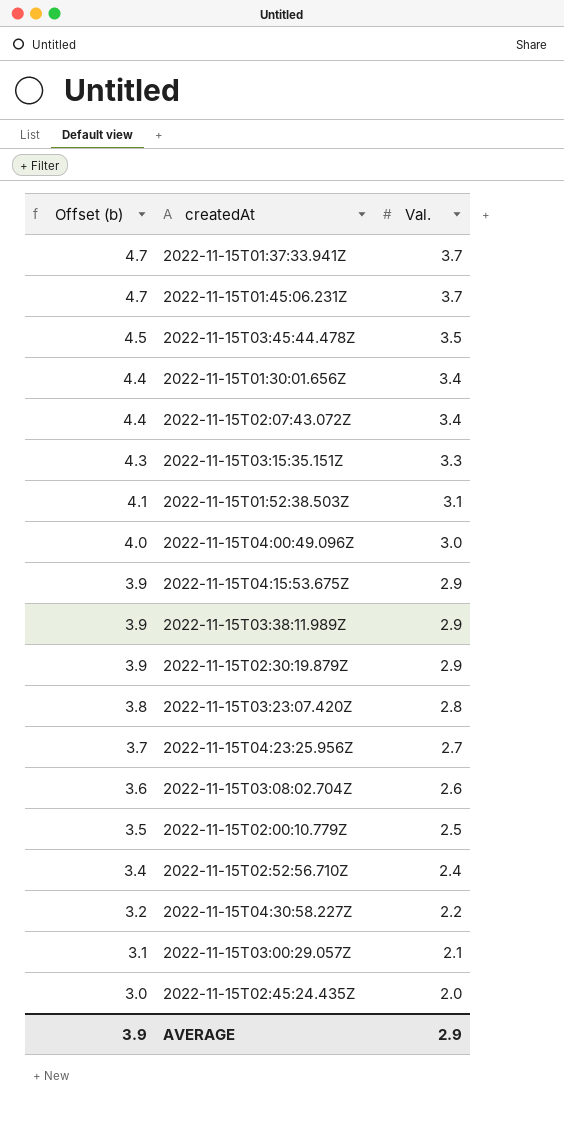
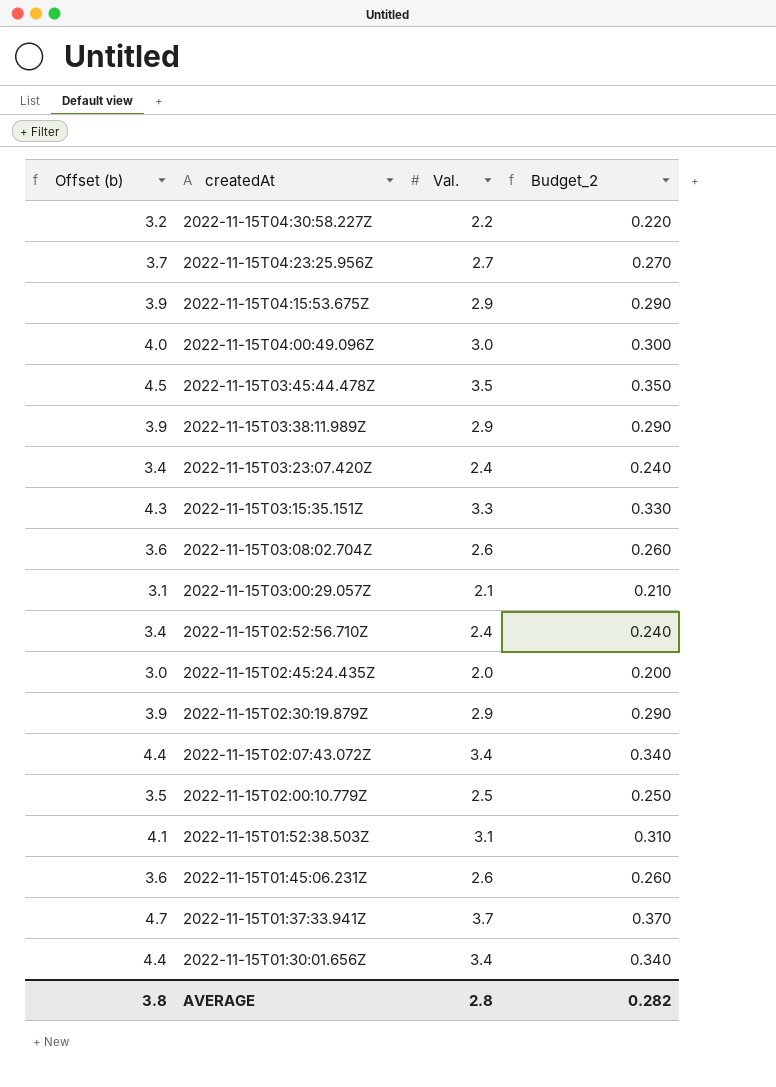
row order: Offset (b) descending -> createdAt descending
column Budget_2 | formula: none -> [Val.] * 0.1
2022-11-15T03:23:07.420Z | Offset (b): 3.8 -> 3.4
2022-11-15T03:23:07.420Z | Val.: 2.8 -> 2.4
2022-11-15T01:45:06.231Z | Offset (b): 4.7 -> 3.6
2022-11-15T01:45:06.231Z | Val.: 3.7 -> 2.6
AVERAGE | Offset (b): 3.9 -> 3.8
AVERAGE | Val.: 2.9 -> 2.8

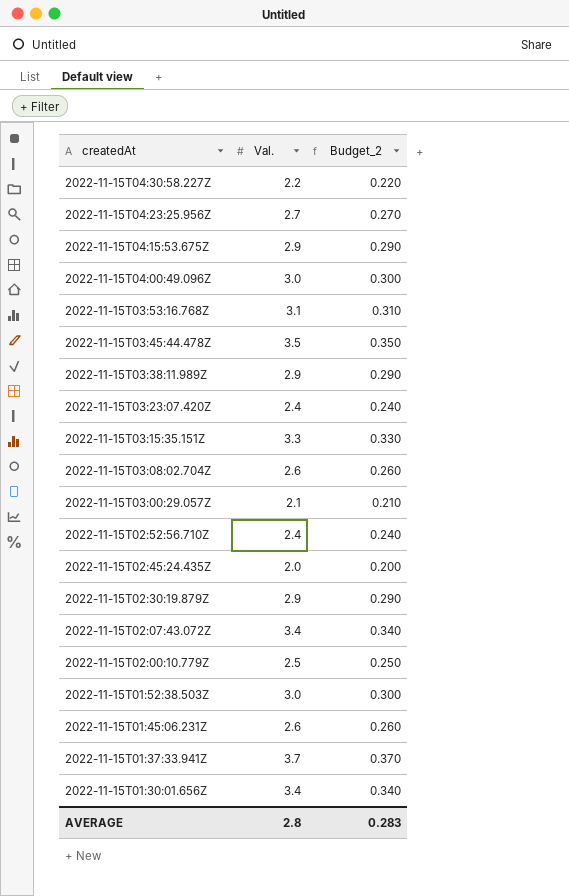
column Offset (b) | formula: [Val.] + 1 -> none
row 2022-11-15T03:53:16.768Z: none -> 3.1 | 0.310
2022-11-15T01:52:38.503Z | Val.: 3.1 -> 3.0
2022-11-15T01:52:38.503Z | Budget_2: 0.310 -> 0.300
AVERAGE | Budget_2: 0.282 -> 0.283

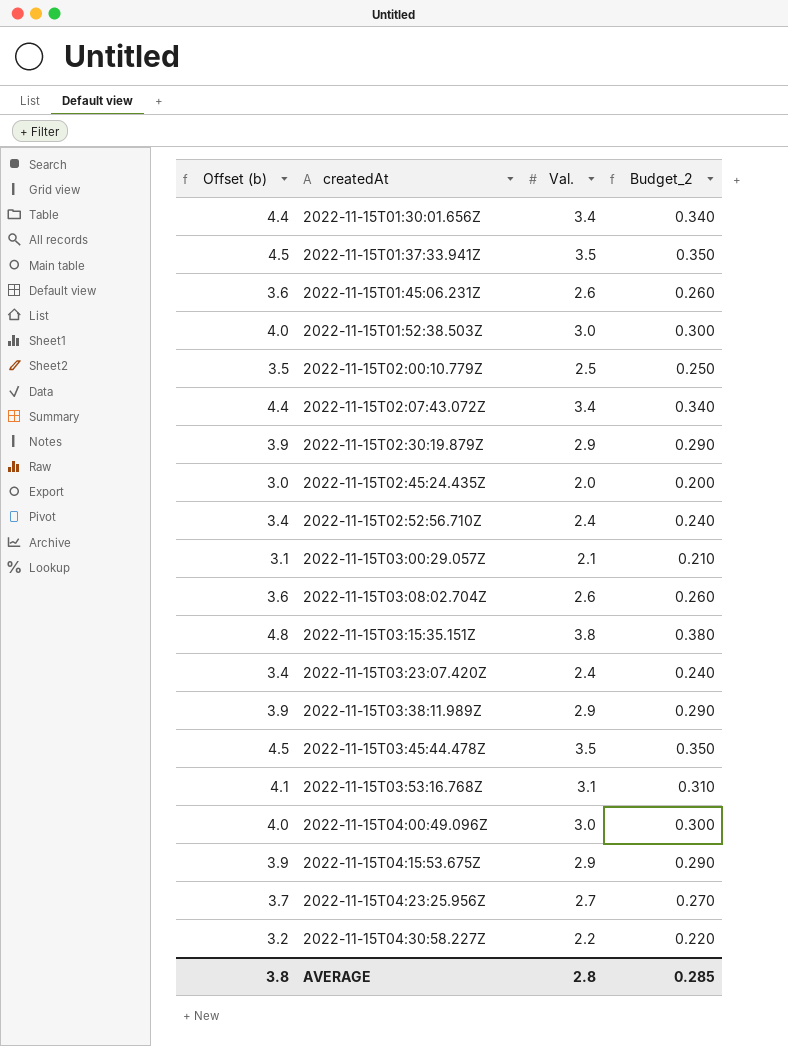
row order: createdAt descending -> createdAt ascending
column Offset (b) | formula: none -> [Val.] + 1
2022-11-15T01:37:33.941Z | Val.: 3.7 -> 3.5
2022-11-15T01:37:33.941Z | Budget_2: 0.370 -> 0.350
2022-11-15T03:15:35.151Z | Val.: 3.3 -> 3.8
2022-11-15T03:15:35.151Z | Budget_2: 0.330 -> 0.380
AVERAGE | Budget_2: 0.283 -> 0.285

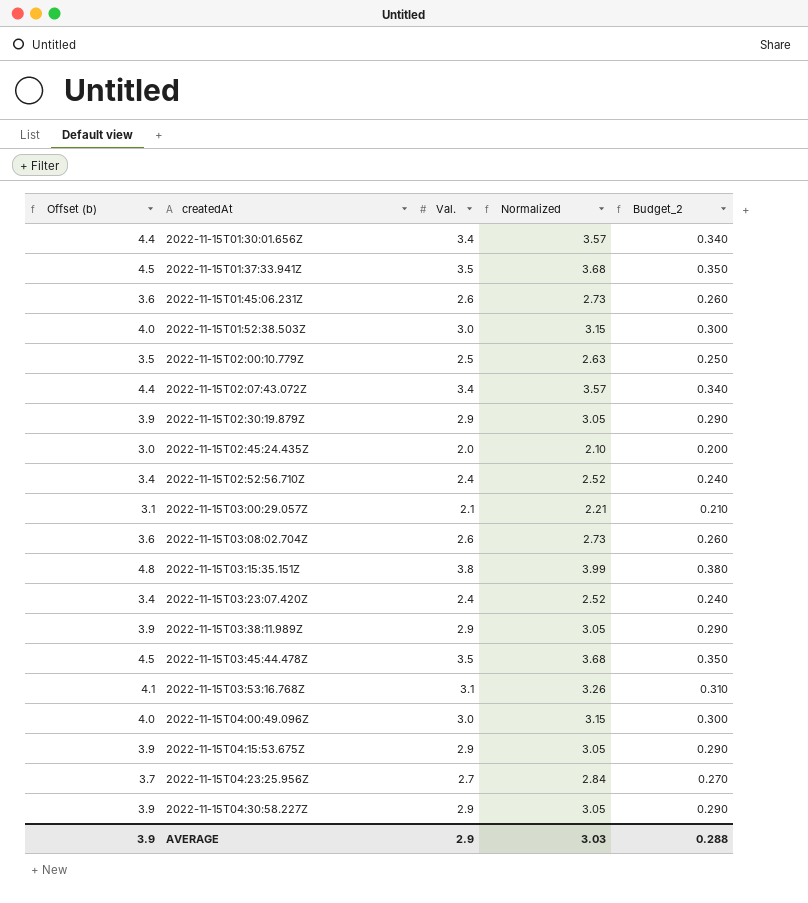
column Normalized | formula: none -> [Val.] * 1.05
2022-11-15T04:30:58.227Z | Offset (b): 3.2 -> 3.9
2022-11-15T04:30:58.227Z | Val.: 2.2 -> 2.9
2022-11-15T04:30:58.227Z | Budget_2: 0.220 -> 0.290
AVERAGE | Offset (b): 3.8 -> 3.9
AVERAGE | Val.: 2.8 -> 2.9
AVERAGE | Budget_2: 0.285 -> 0.288

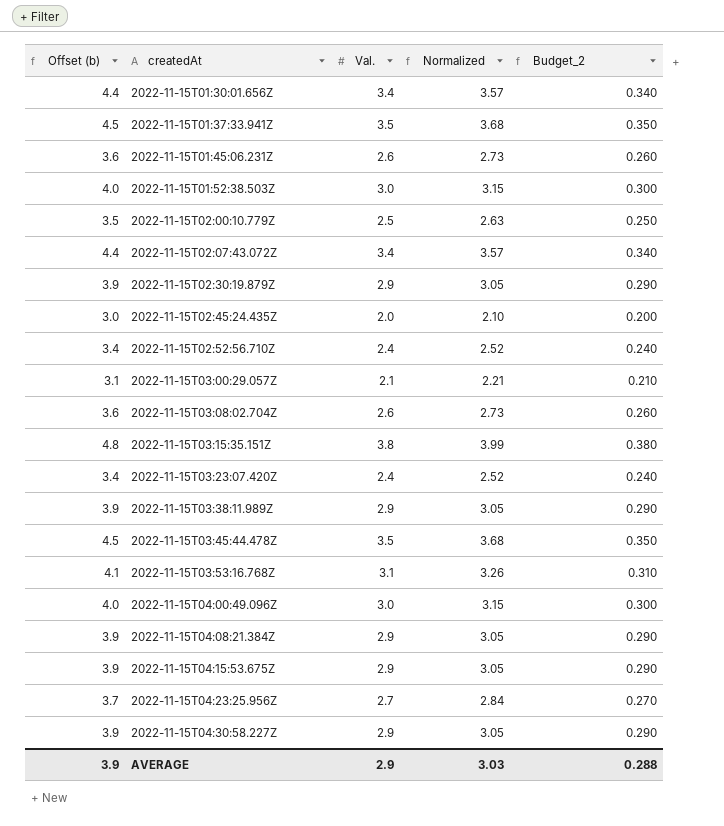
row 2022-11-15T04:08:21.384Z: none -> 3.9 | 2.9 | 3.05 | 0.290

